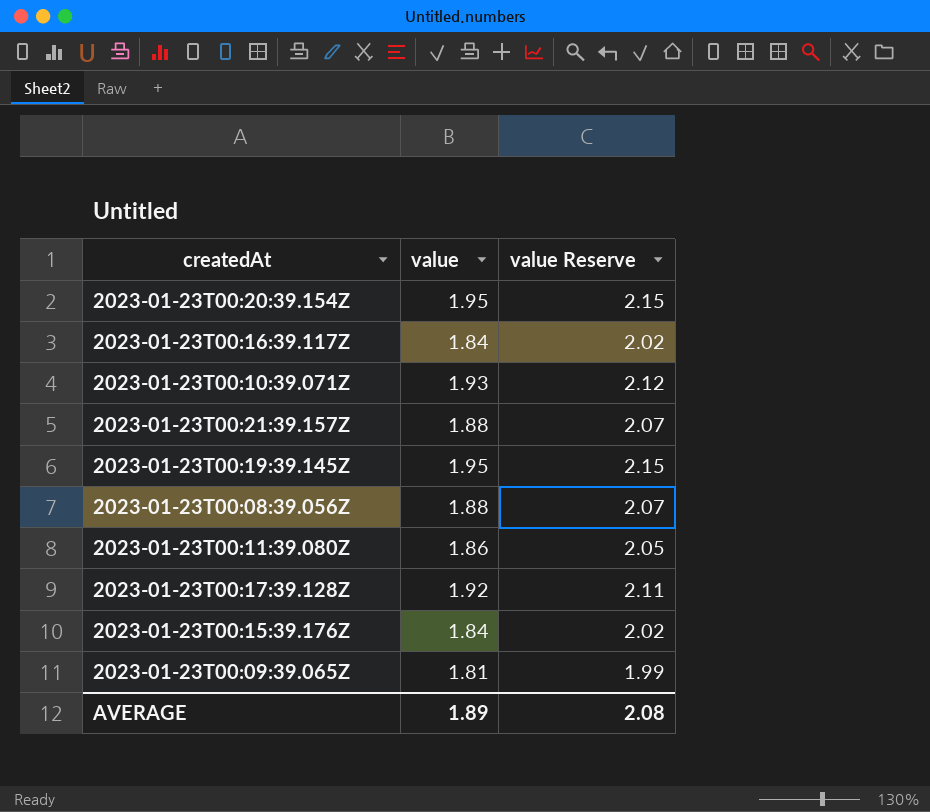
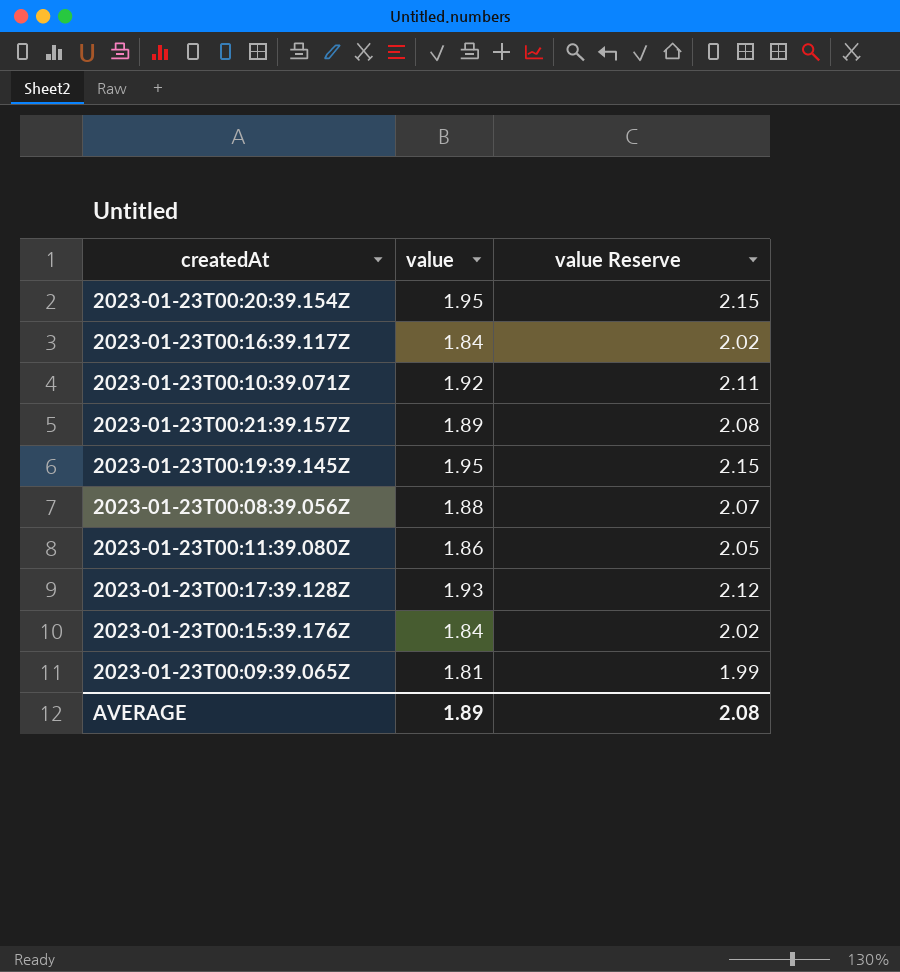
2023-01-23T00:10:39.071Z | value: 1.93 -> 1.92
2023-01-23T00:10:39.071Z | value Reserve: 2.12 -> 2.11
2023-01-23T00:21:39.157Z | value: 1.88 -> 1.89
2023-01-23T00:21:39.157Z | value Reserve: 2.07 -> 2.08
2023-01-23T00:17:39.128Z | value: 1.92 -> 1.93
2023-01-23T00:17:39.128Z | value Reserve: 2.11 -> 2.12

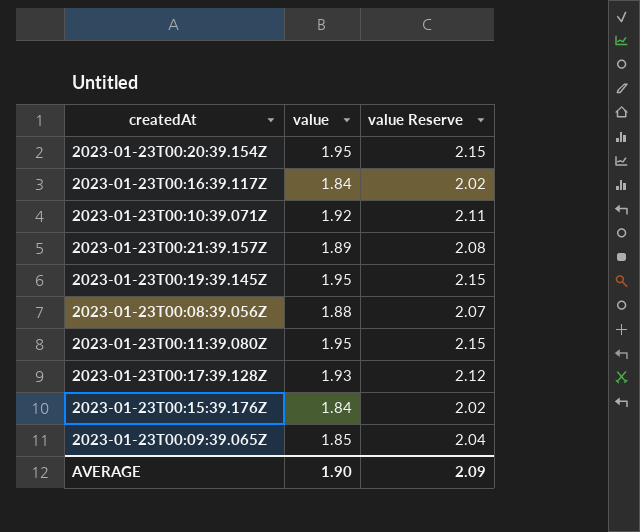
2023-01-23T00:11:39.080Z | value: 1.86 -> 1.95
2023-01-23T00:11:39.080Z | value Reserve: 2.05 -> 2.15
2023-01-23T00:09:39.065Z | value: 1.81 -> 1.85
2023-01-23T00:09:39.065Z | value Reserve: 1.99 -> 2.04
AVERAGE | value: 1.89 -> 1.90
AVERAGE | value Reserve: 2.08 -> 2.09

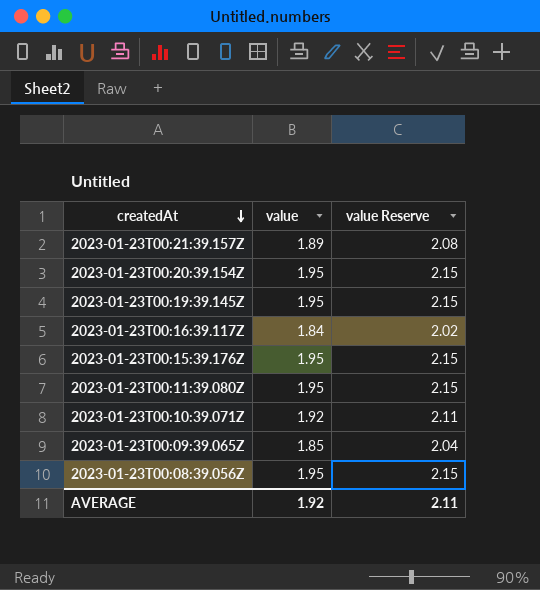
row order: none -> createdAt descending
row 2023-01-23T00:17:39.128Z: 1.93 | 2.12 -> none
2023-01-23T00:15:39.176Z | value: 1.84 -> 1.95
2023-01-23T00:15:39.176Z | value Reserve: 2.02 -> 2.15
2023-01-23T00:08:39.056Z | value: 1.88 -> 1.95
2023-01-23T00:08:39.056Z | value Reserve: 2.07 -> 2.15
AVERAGE | value: 1.90 -> 1.92
AVERAGE | value Reserve: 2.09 -> 2.11

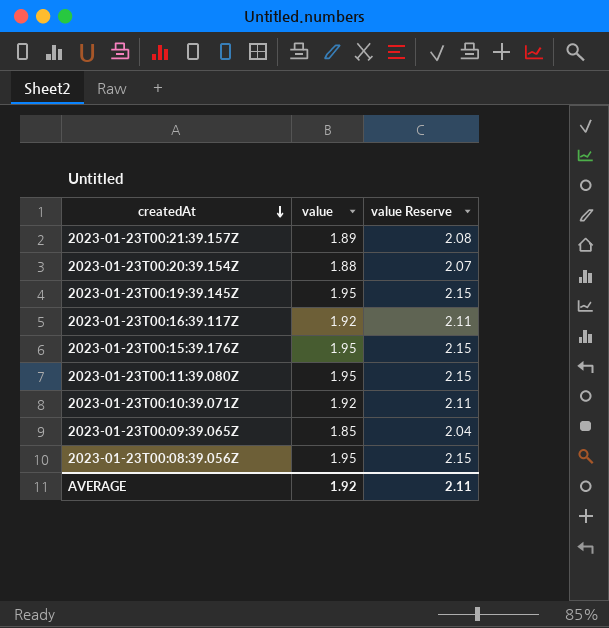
2023-01-23T00:20:39.154Z | value: 1.95 -> 1.88
2023-01-23T00:20:39.154Z | value Reserve: 2.15 -> 2.07
2023-01-23T00:16:39.117Z | value: 1.84 -> 1.92
2023-01-23T00:16:39.117Z | value Reserve: 2.02 -> 2.11

